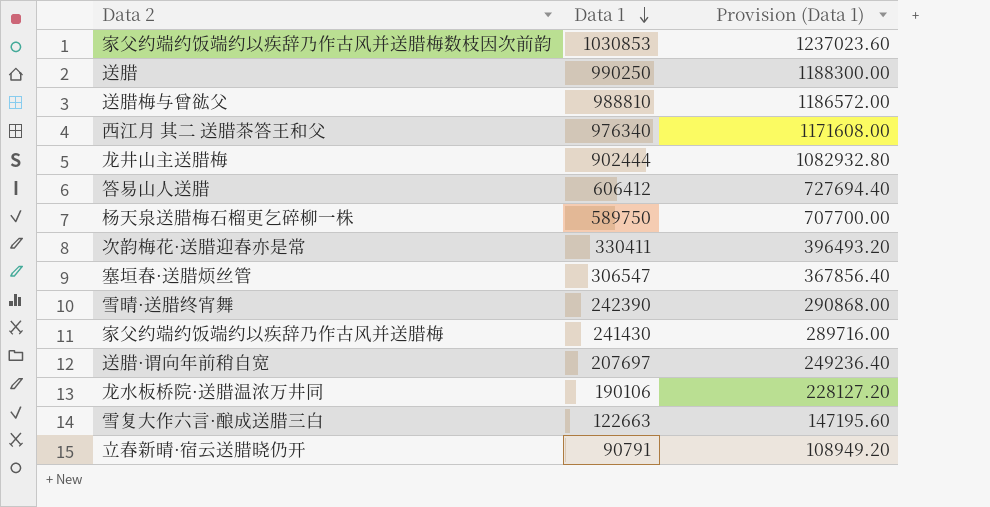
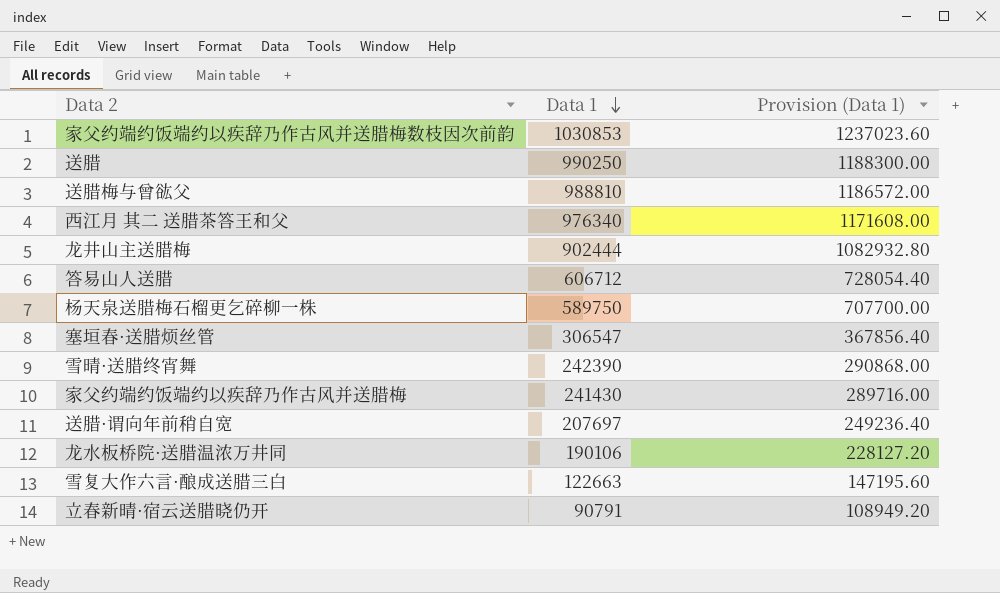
row 次韵梅花·送腊迎春亦是常: 330411 | 396493.20 -> none
答易山人送腊 | Data 1: 606412 -> 606712
答易山人送腊 | Provision (Data 1): 727694.40 -> 728054.40

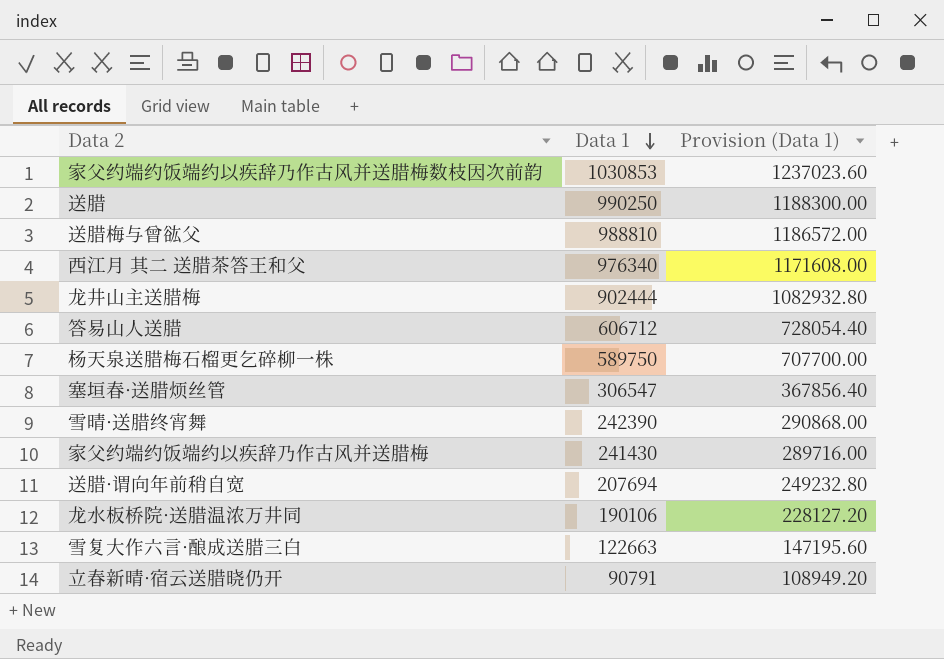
送腊·谓向年前稍自宽 | Data 1: 207697 -> 207694
送腊·谓向年前稍自宽 | Provision (Data 1): 249236.40 -> 249232.80

